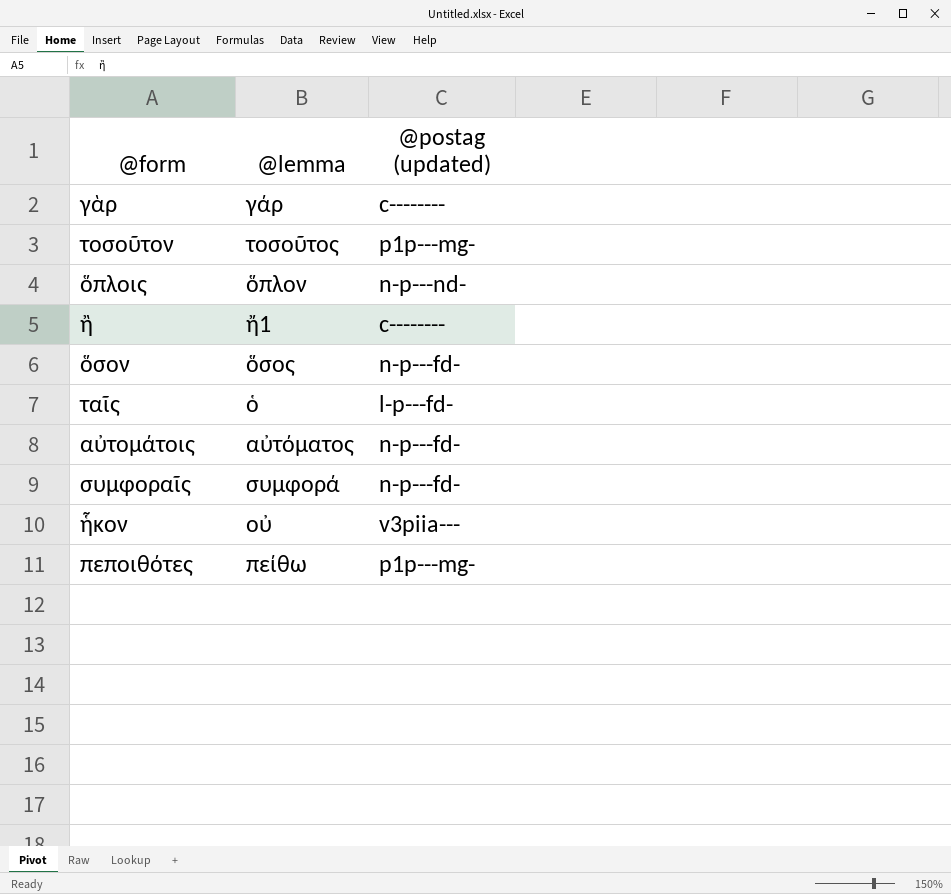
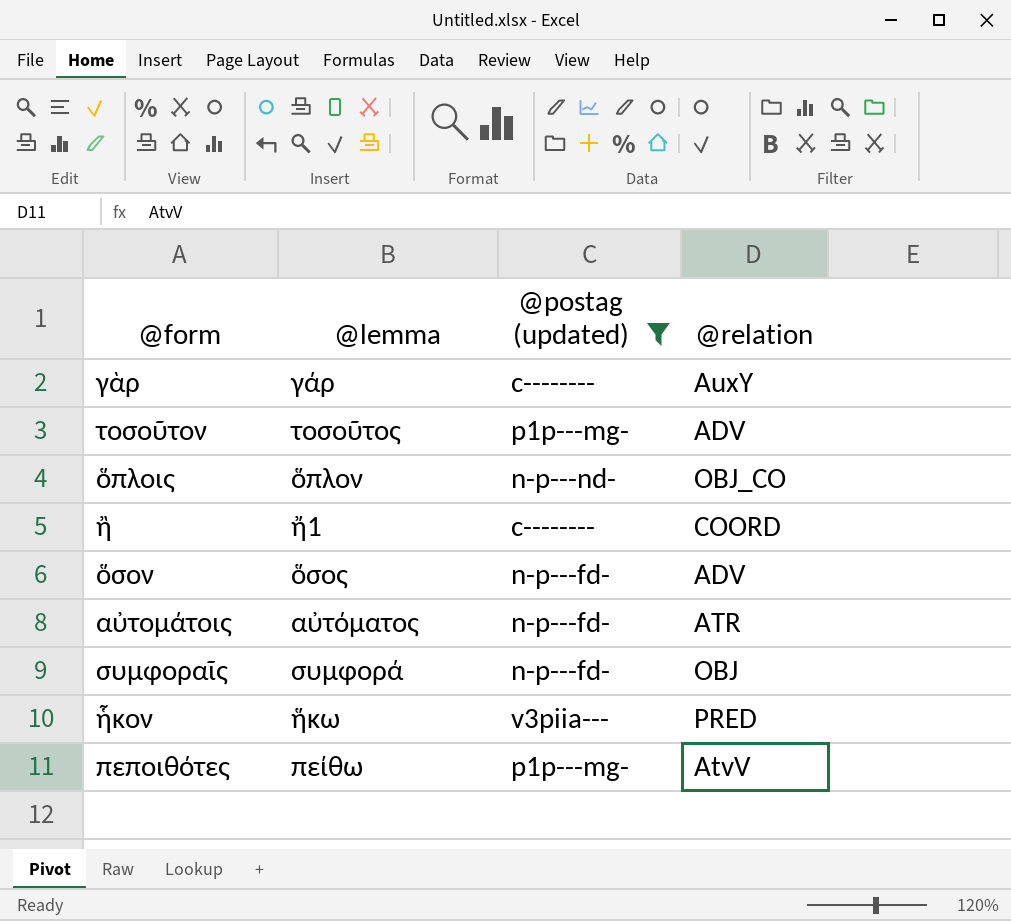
filter: none -> @postag (updated) != l-p---fd-
column @relation | position: none -> 4
ἧκον | @lemma: οὐ -> ἥκω

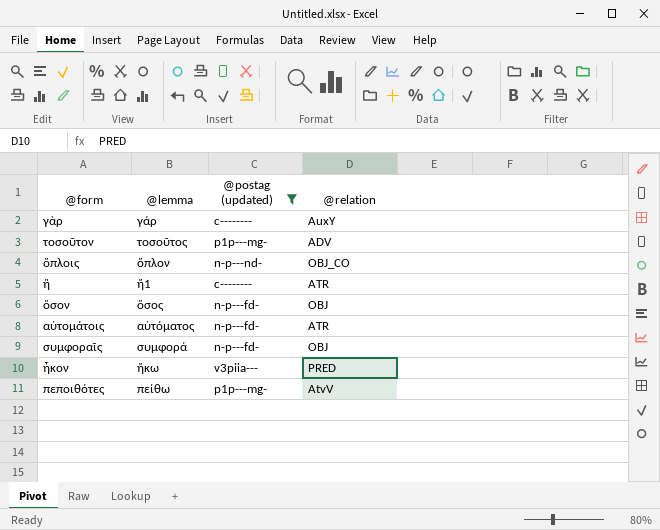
ἢ | @relation: COORD -> ATR
ὅσον | @relation: ADV -> OBJ

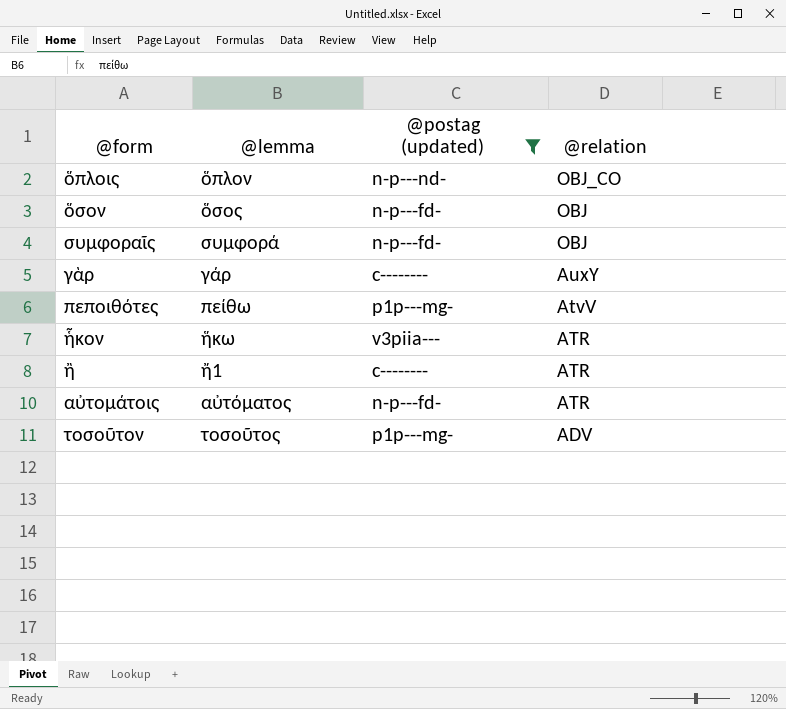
row order: none -> @relation descending
ἧκον | @relation: PRED -> ATR

